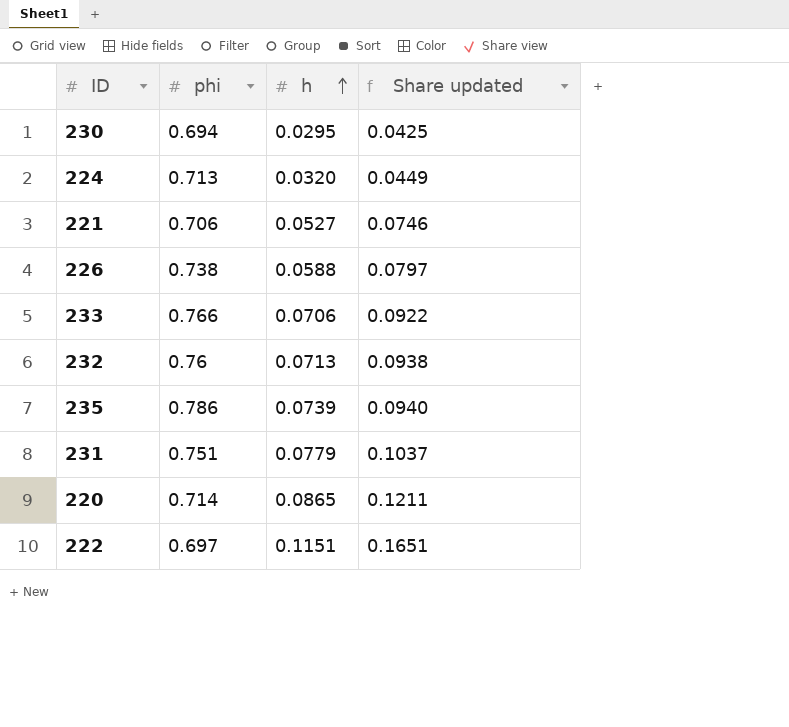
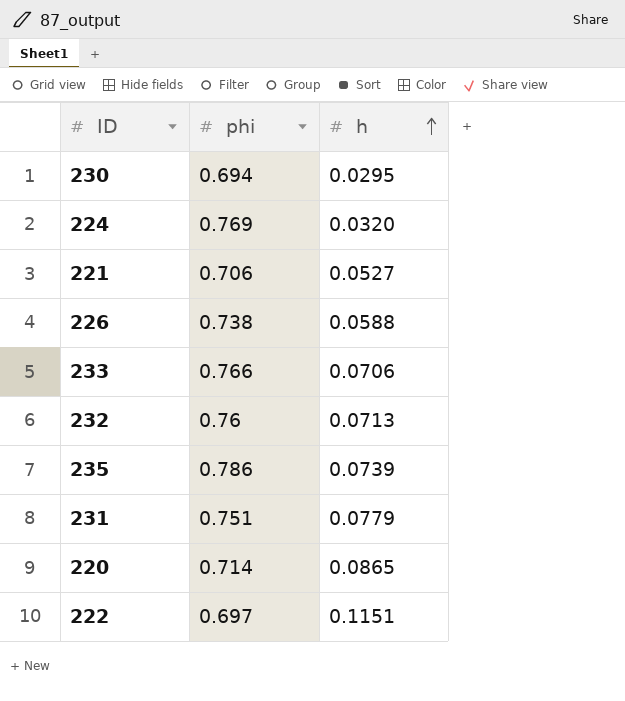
column Share updated | formula: [h] / [phi] -> none
224 | phi: 0.713 -> 0.769

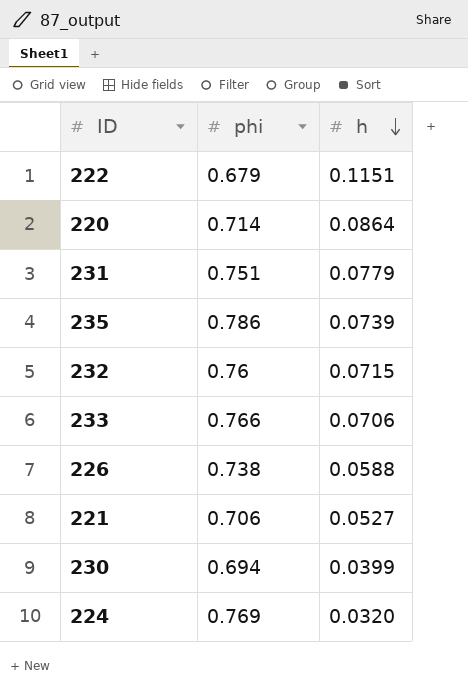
row order: h ascending -> h descending
222 | phi: 0.697 -> 0.679
220 | h: 0.0865 -> 0.0864
232 | h: 0.0713 -> 0.0715
230 | h: 0.0295 -> 0.0399

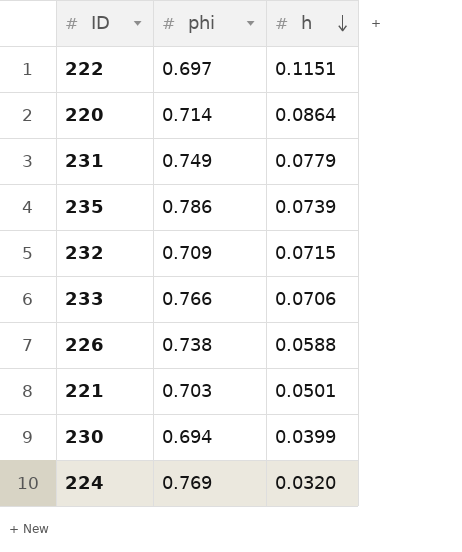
222 | phi: 0.679 -> 0.697
231 | phi: 0.751 -> 0.749
232 | phi: 0.76 -> 0.709
221 | phi: 0.706 -> 0.703
221 | h: 0.0527 -> 0.0501

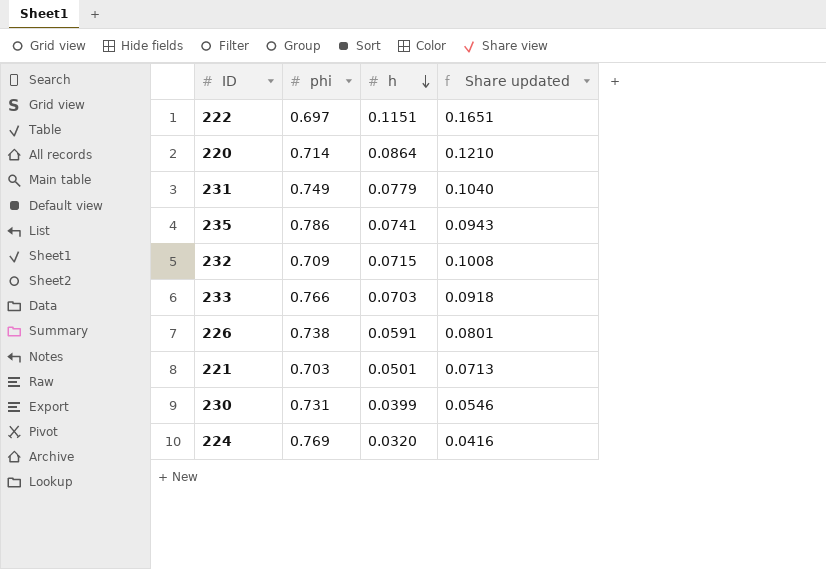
column Share updated | formula: none -> [h] / [phi]
235 | h: 0.0739 -> 0.0741
233 | h: 0.0706 -> 0.0703
226 | h: 0.0588 -> 0.0591
230 | phi: 0.694 -> 0.731

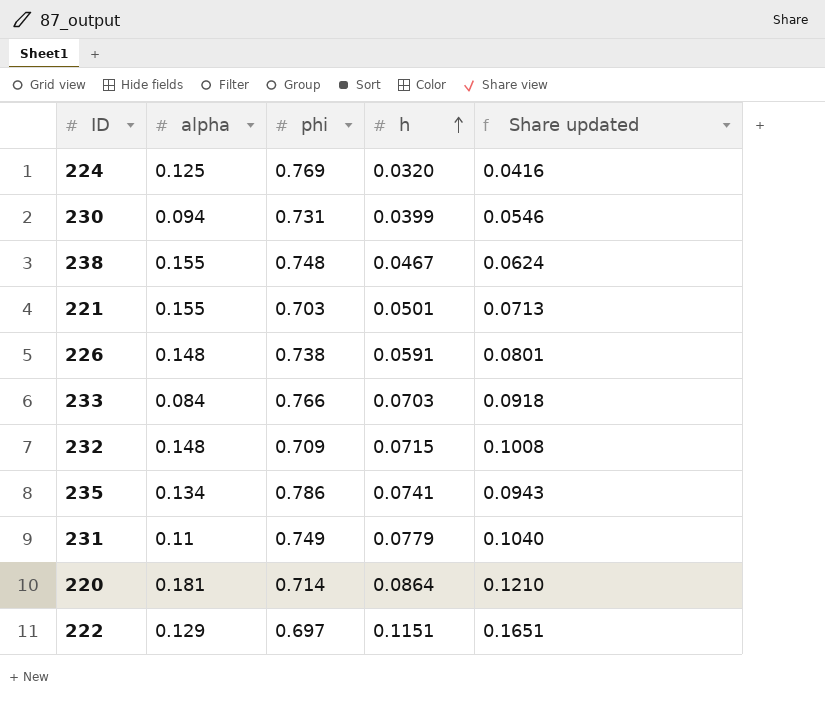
row order: h descending -> h ascending
column alpha | position: none -> 2
row 238: none -> 0.155 | 0.748 | 0.0467 | 0.0624

